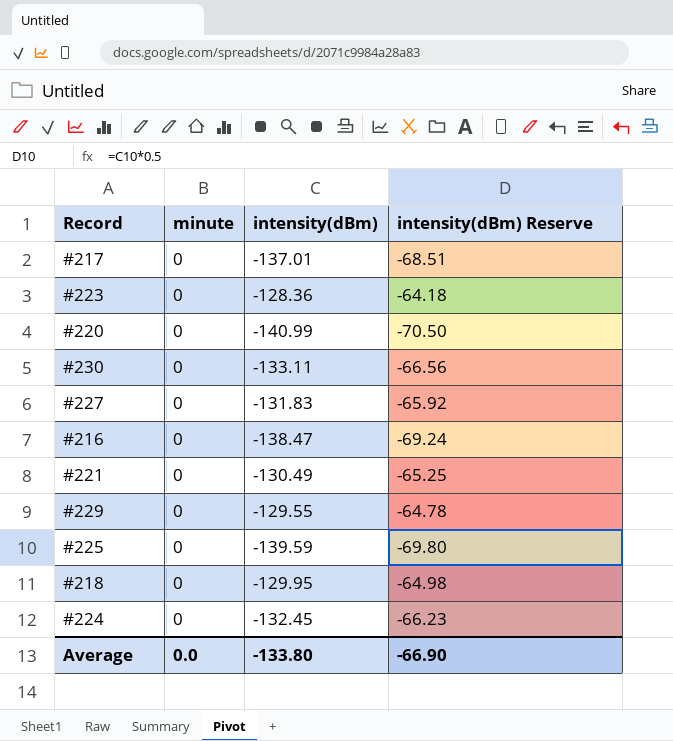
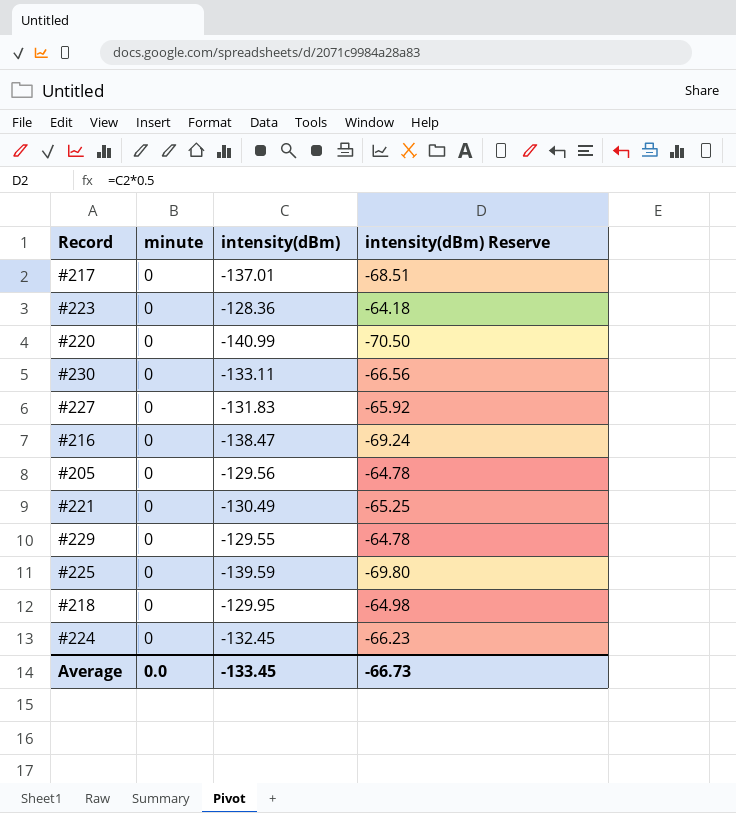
row #205: none -> 0 | -129.56 | -64.78
Average | intensity(dBm): -133.80 -> -133.45
Average | intensity(dBm) Reserve: -66.90 -> -66.73

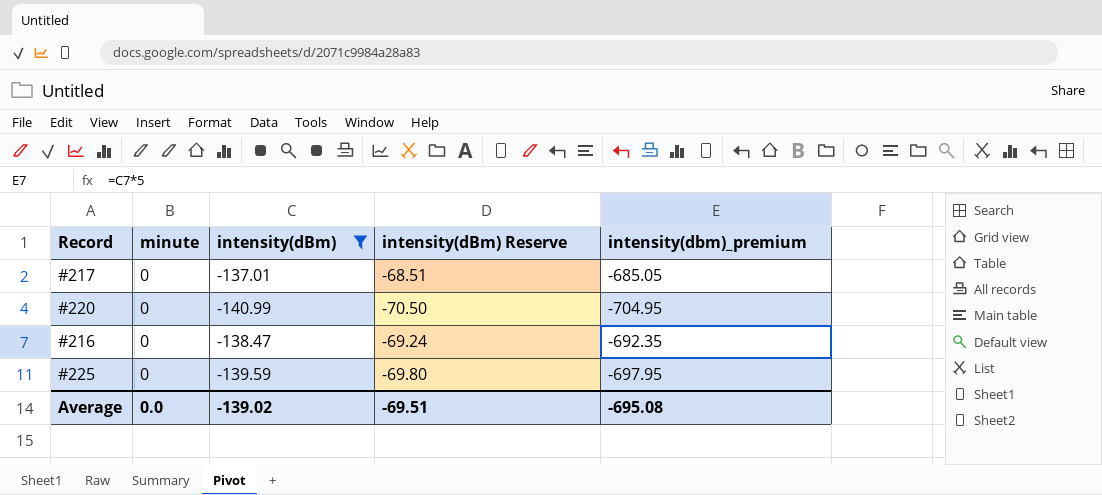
filter: none -> intensity(dBm) <= -137.01
column intensity(dbm)_premium | formula: none -> [intensity(dBm)] * 5
Average | intensity(dBm): -133.45 -> -139.02
Average | intensity(dBm) Reserve: -66.73 -> -69.51

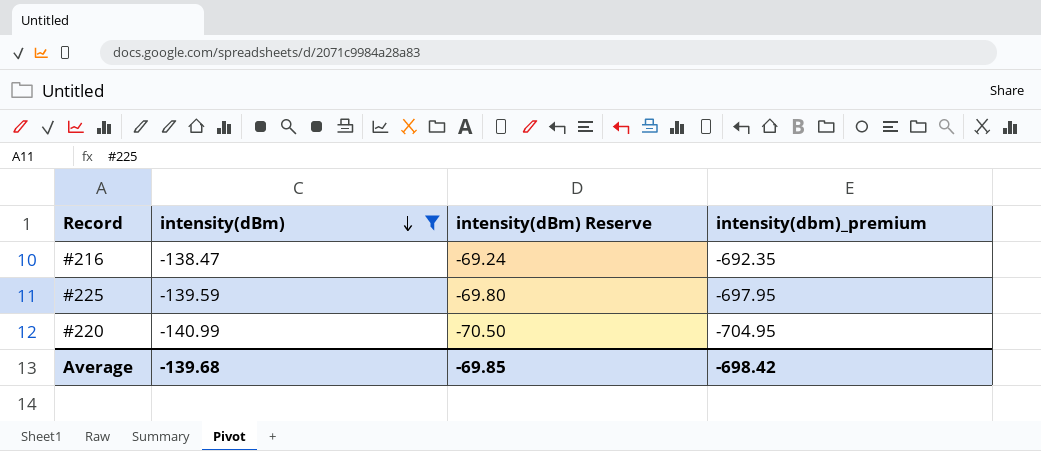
row order: none -> intensity(dBm) descending
column minute | position: 2 -> none
row #217: 0 | -137.01 | -68.51 | -685.05 -> none
Average | intensity(dBm): -139.02 -> -139.68
Average | intensity(dBm) Reserve: -69.51 -> -69.85
Average | intensity(dbm)_premium: -695.08 -> -698.42

